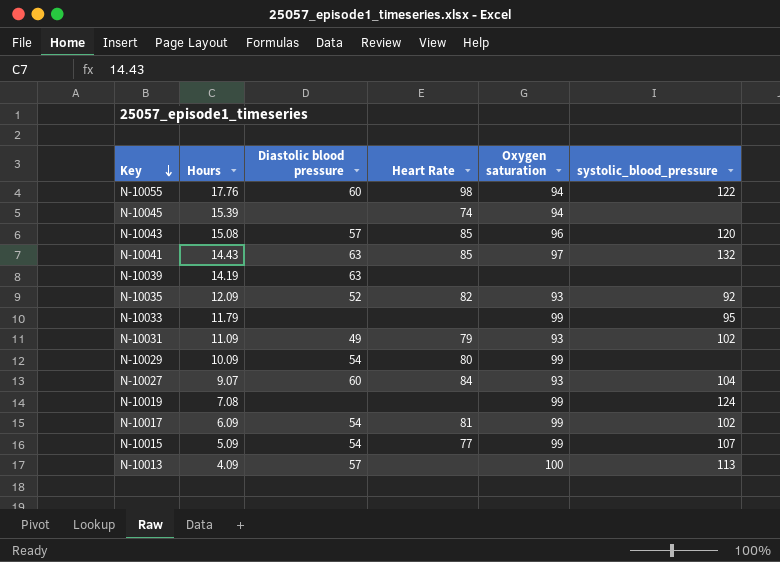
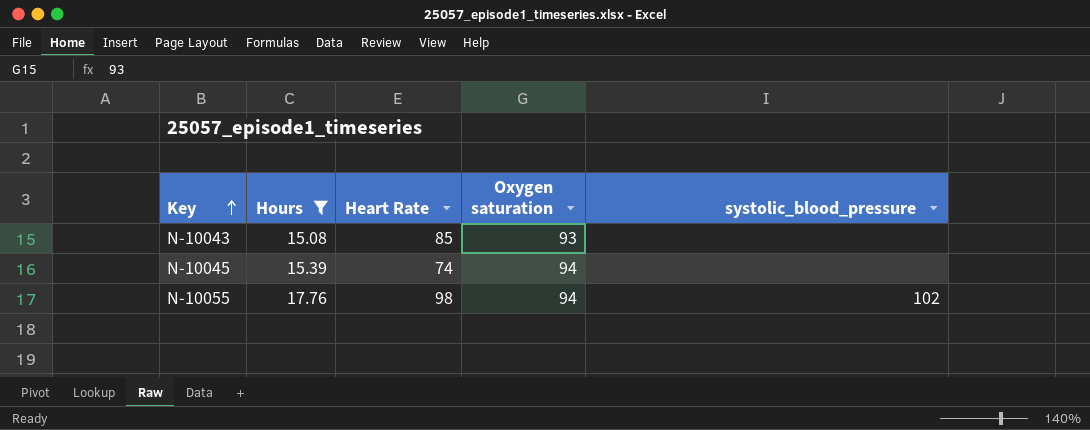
filter: none -> Hours >= 15.08
row order: Key descending -> Key ascending
column Diastolic blood pressure | position: 3 -> none
N-10043 | Oxygen saturation: 96 -> 93
N-10043 | systolic_blood_pressure: 120 -> none
N-10055 | systolic_blood_pressure: 122 -> 102

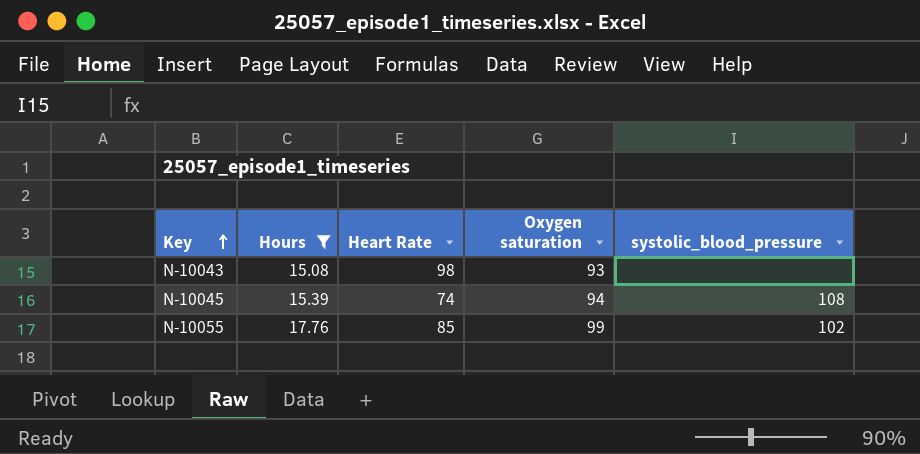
N-10043 | Heart Rate: 85 -> 98
N-10045 | systolic_blood_pressure: none -> 108
N-10055 | Heart Rate: 98 -> 85
N-10055 | Oxygen saturation: 94 -> 99

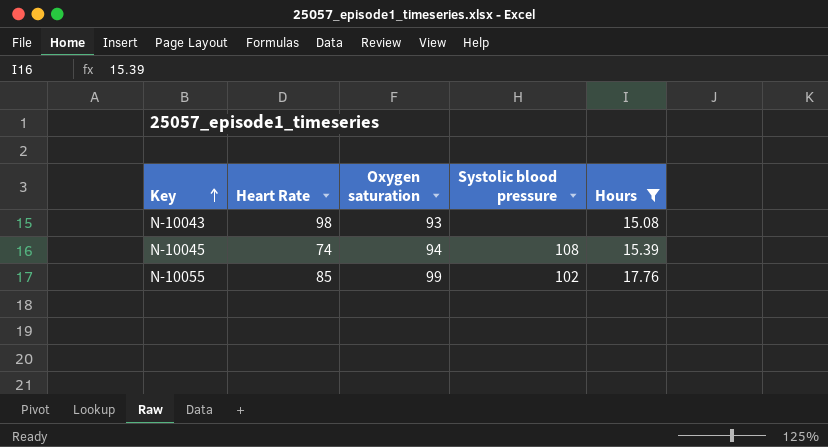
column name: systolic_blood_pressure -> Systolic blood pressure
column Hours | position: 2 -> 5

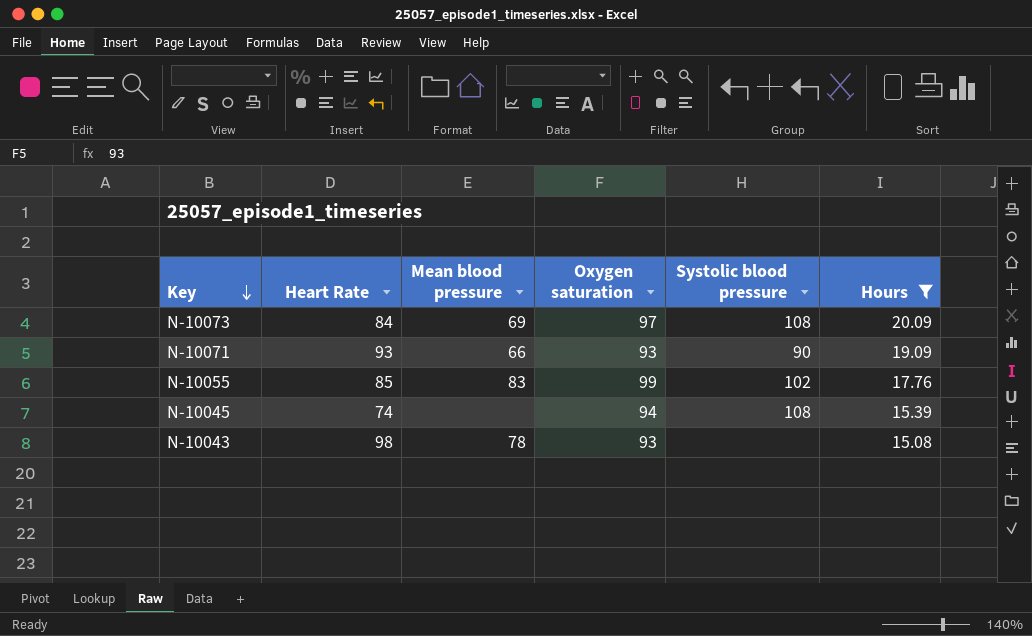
row order: Key ascending -> Key descending
column Mean blood pressure | position: none -> 3
row N-10073: none -> 84 | 69 | 97 | 108 | 20.09
row N-10071: none -> 93 | 66 | 93 | 90 | 19.09

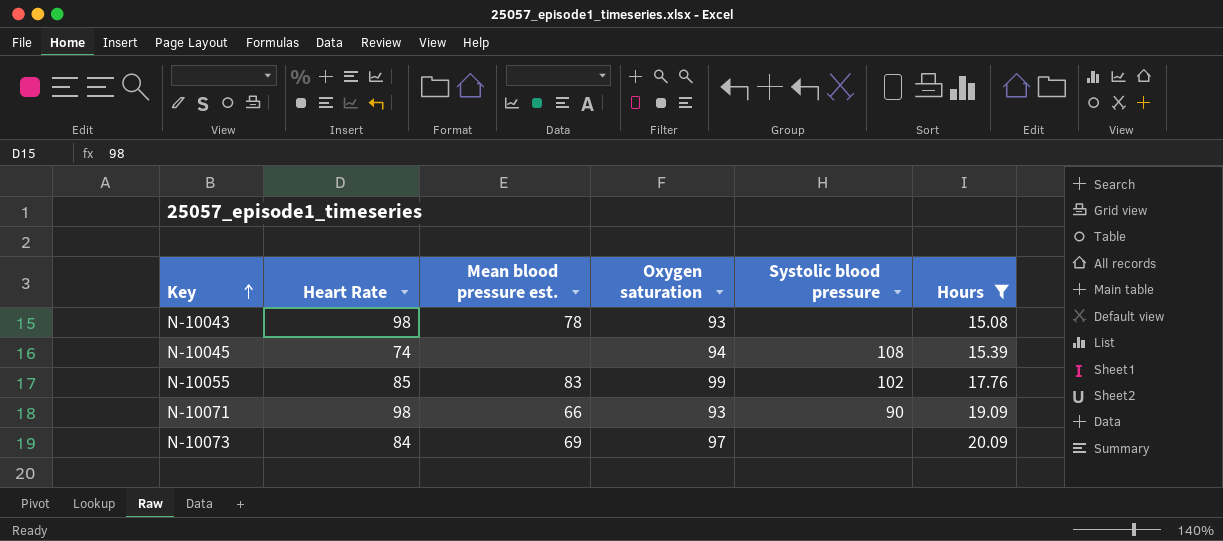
row order: Key descending -> Key ascending
column name: Mean blood pressure -> Mean blood pressure est.
N-10071 | Heart Rate: 93 -> 98
N-10073 | Systolic blood pressure: 108 -> none

